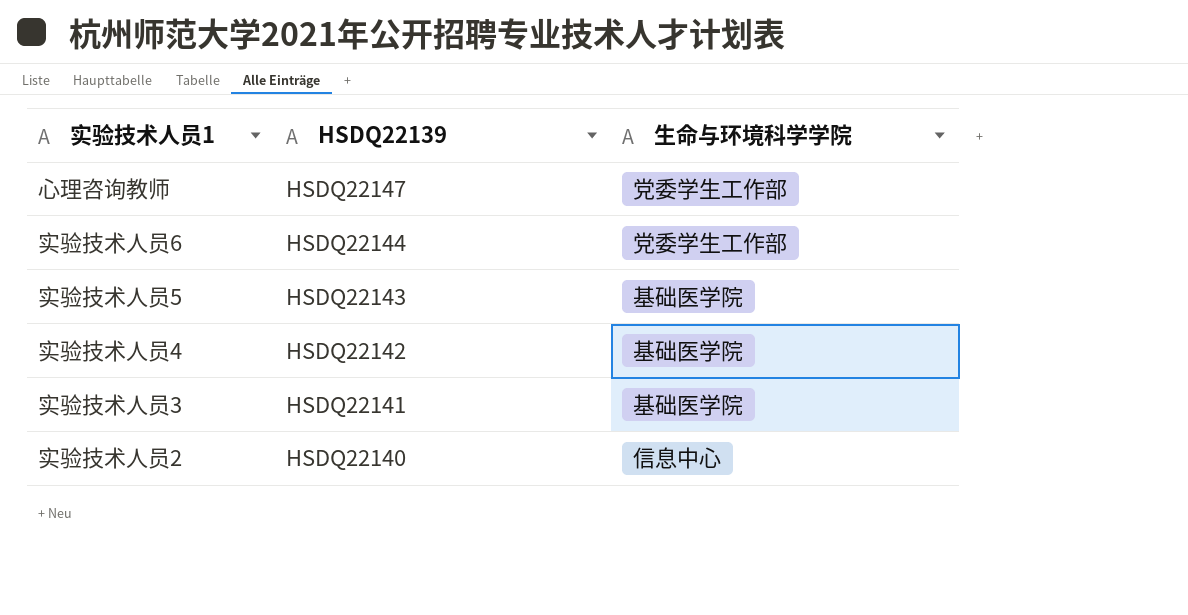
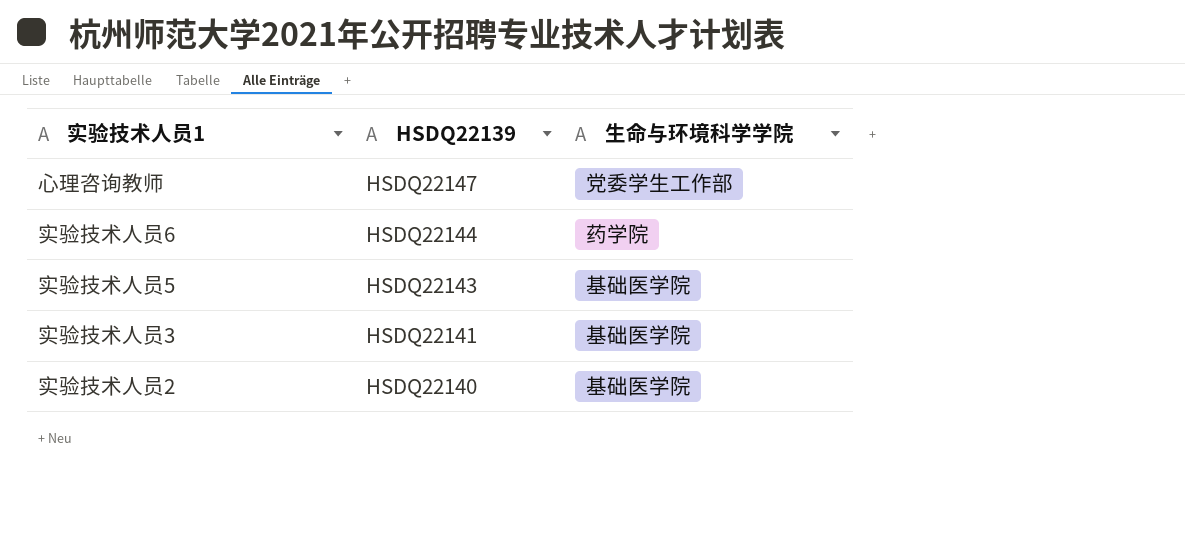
row 实验技术人员4: HSDQ22142 | 基础医学院 -> none
实验技术人员6 | 生命与环境科学学院: 党委学生工作部 -> 药学院
实验技术人员2 | 生命与环境科学学院: 信息中心 -> 基础医学院

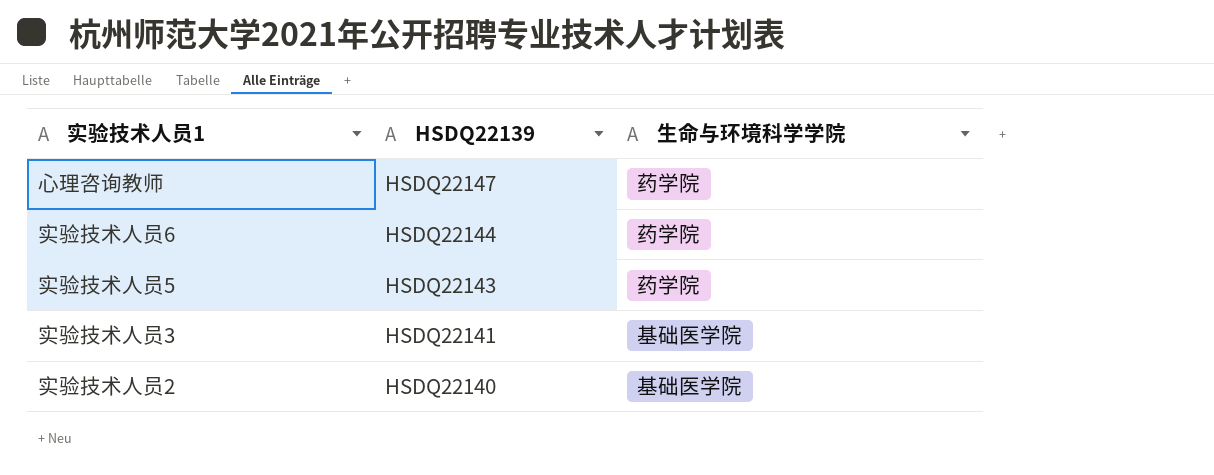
心理咨询教师 | 生命与环境科学学院: 党委学生工作部 -> 药学院
实验技术人员5 | 生命与环境科学学院: 基础医学院 -> 药学院

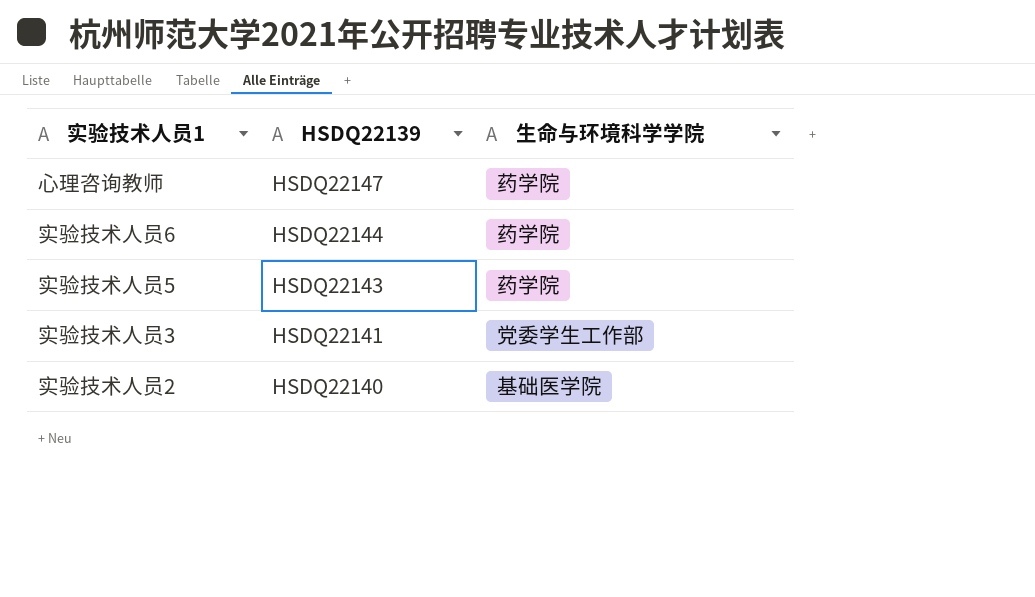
实验技术人员3 | 生命与环境科学学院: 基础医学院 -> 党委学生工作部

